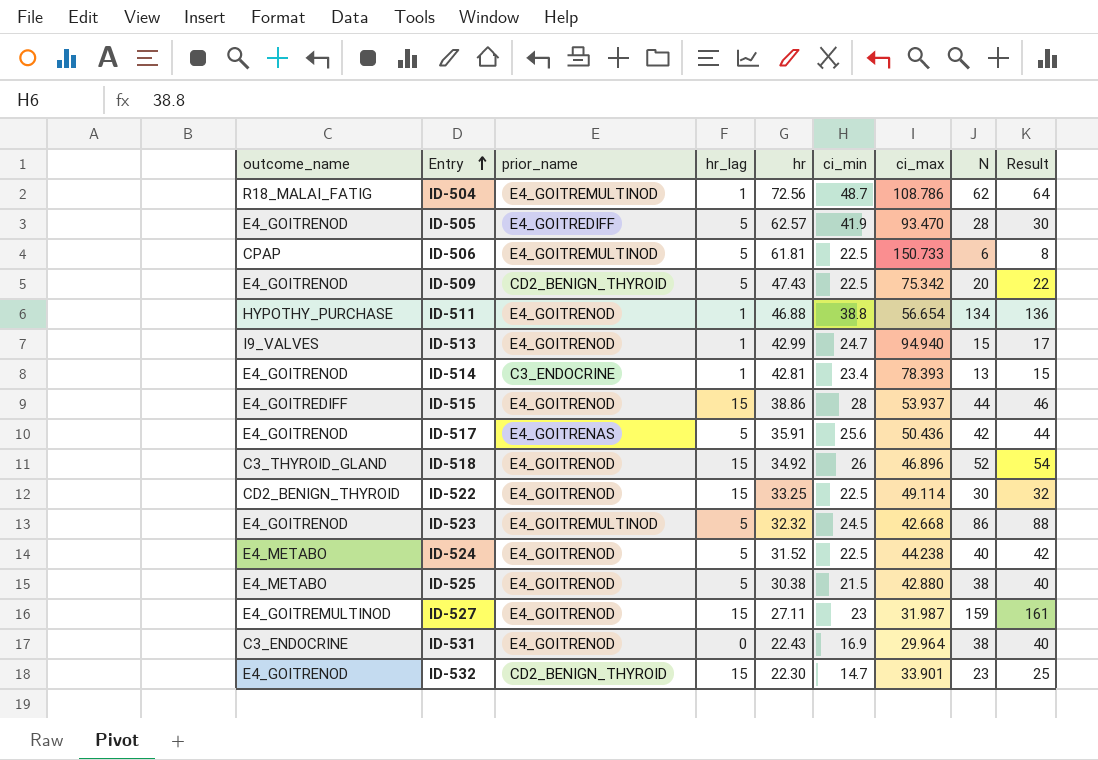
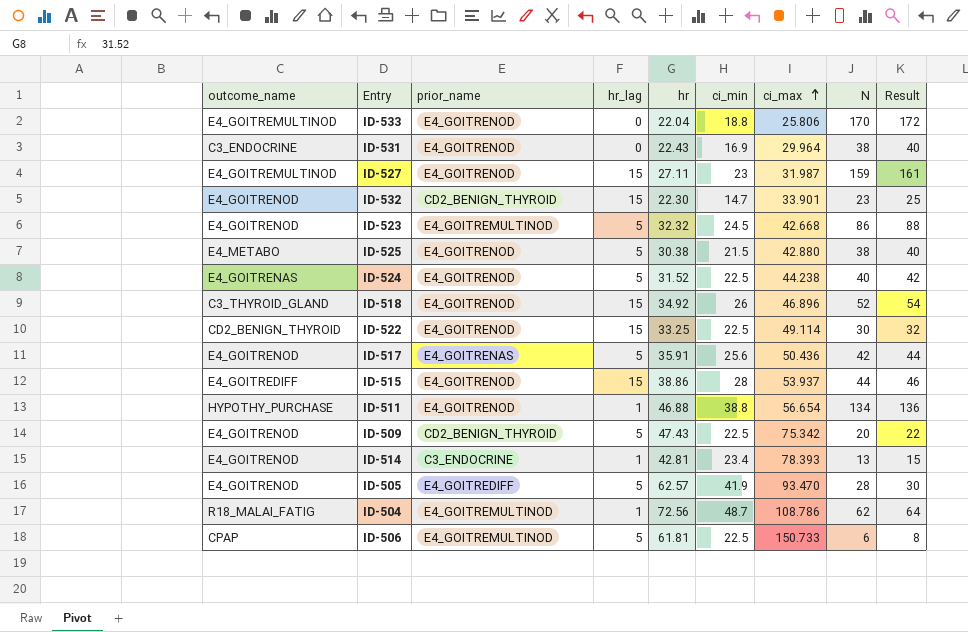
row order: Entry ascending -> ci_max ascending
row ID-513: I9_VALVES | E4_GOITRENOD | 1 | 42.99 | 24.7 | 94.940 | 15 | 17 -> none
row ID-533: none -> E4_GOITREMULTINOD | E4_GOITRENOD | 0 | 22.04 | 18.8 | 25.806 | 170 | 172
ID-524 | outcome_name: E4_METABO -> E4_GOITRENAS

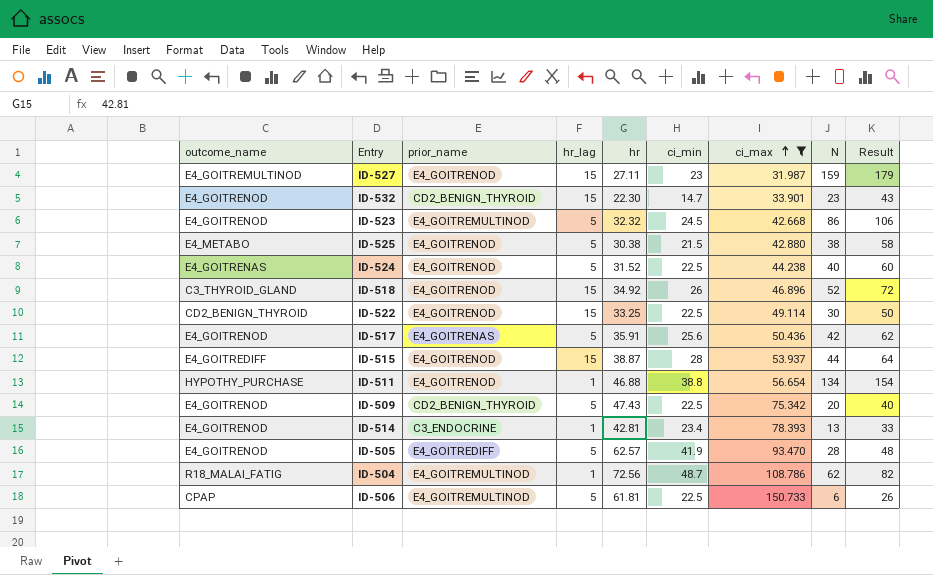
filter: none -> ci_max >= 31.987
column Result | formula: [N] + 2 -> [N] + 20
ID-515 | hr: 38.86 -> 38.87

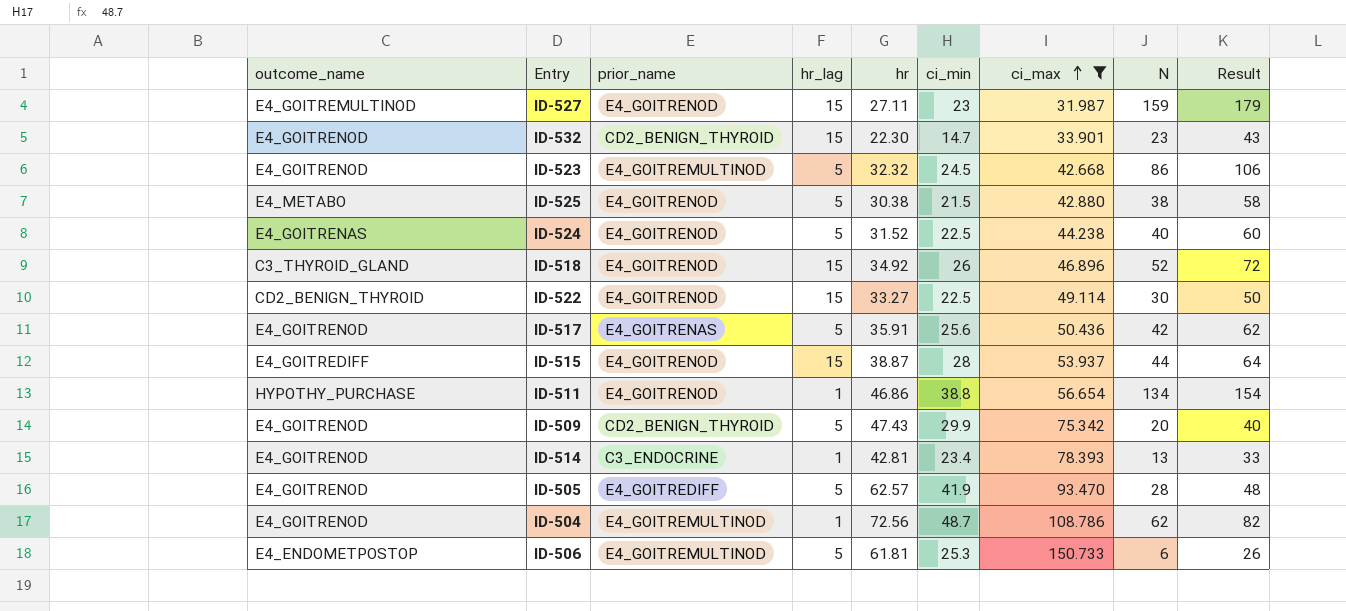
ID-522 | hr: 33.25 -> 33.27
ID-511 | hr: 46.88 -> 46.86
ID-509 | ci_min: 22.5 -> 29.9
ID-504 | outcome_name: R18_MALAI_FATIG -> E4_GOITRENOD
ID-506 | outcome_name: CPAP -> E4_ENDOMETPOSTOP
ID-506 | ci_min: 22.5 -> 25.3

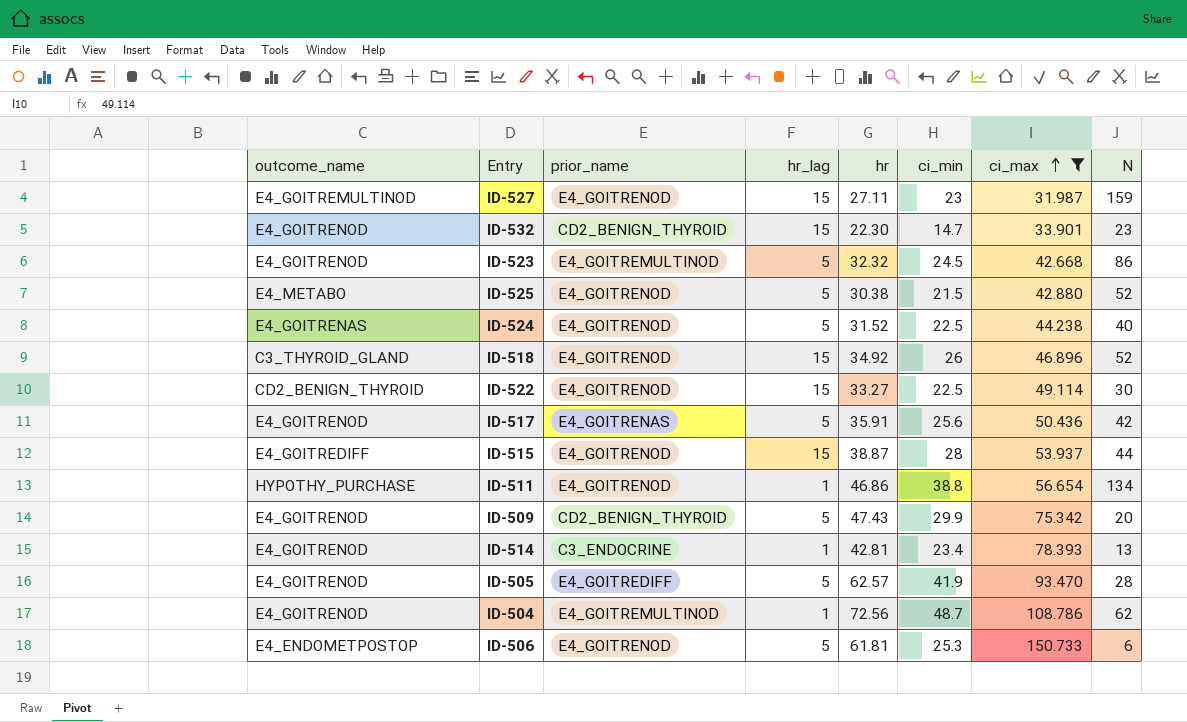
column Result | formula: [N] + 20 -> none
ID-525 | N: 38 -> 52
ID-506 | prior_name: E4_GOITREMULTINOD -> E4_GOITRENOD

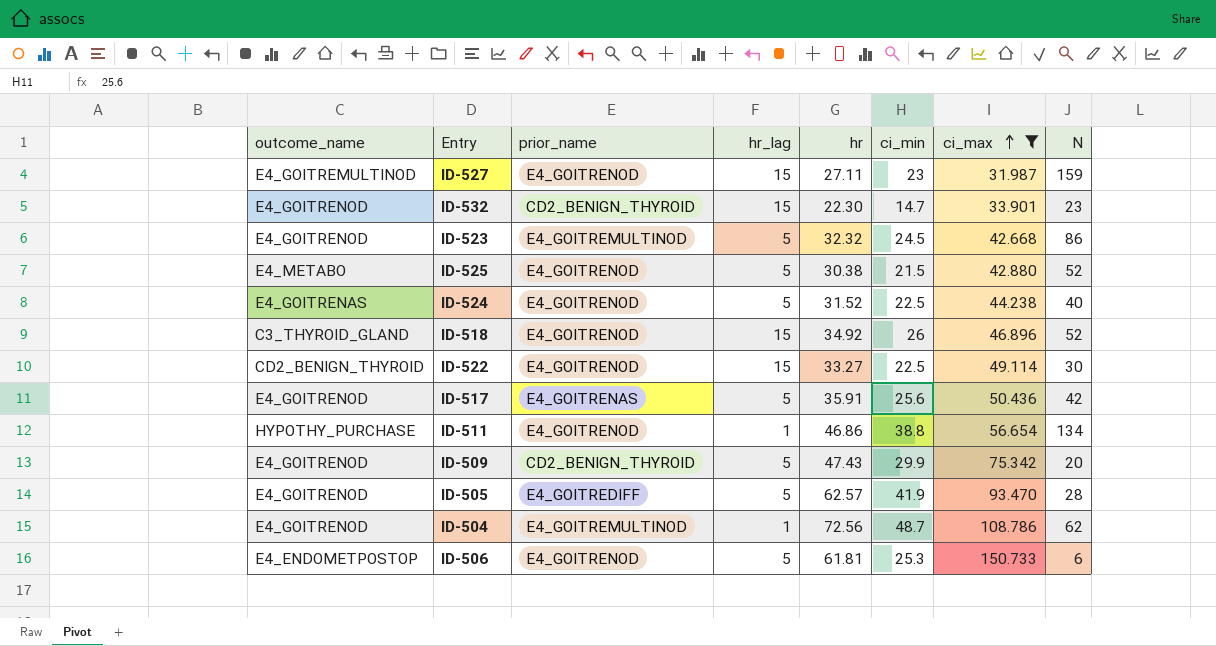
row ID-515: E4_GOITREDIFF | E4_GOITRENOD | 15 | 38.87 | 28 | 53.937 | 44 -> none
row ID-514: E4_GOITRENOD | C3_ENDOCRINE | 1 | 42.81 | 23.4 | 78.393 | 13 -> none

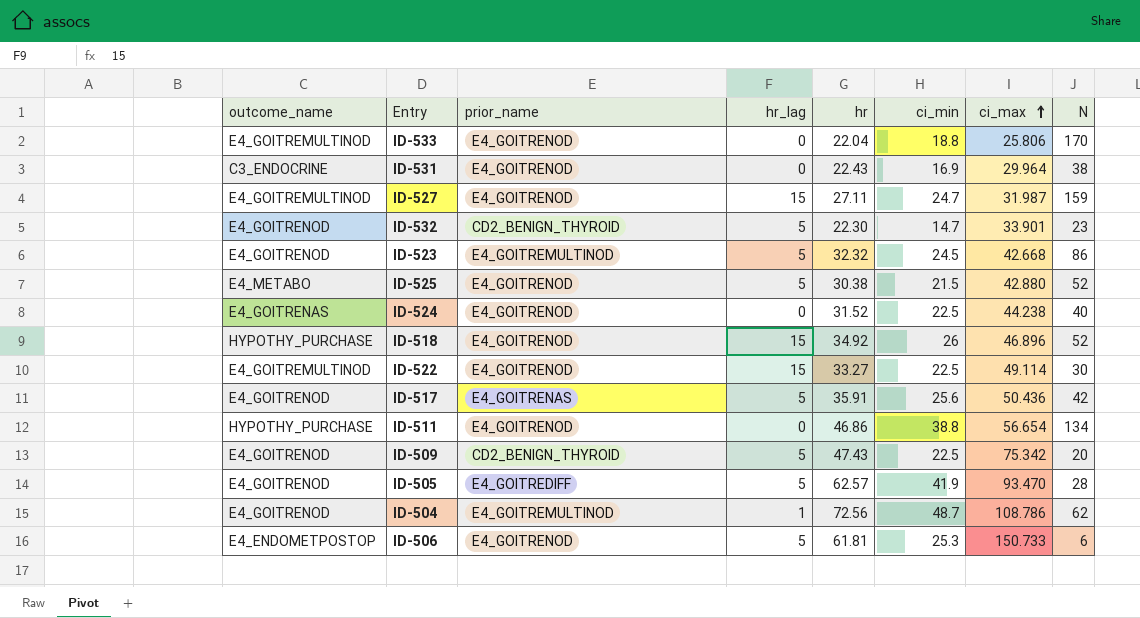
filter: ci_max >= 31.987 -> none
ID-527 | ci_min: 23 -> 24.7
ID-532 | hr_lag: 15 -> 5
ID-524 | hr_lag: 5 -> 0
ID-518 | outcome_name: C3_THYROID_GLAND -> HYPOTHY_PURCHASE
ID-522 | outcome_name: CD2_BENIGN_THYROID -> E4_GOITREMULTINOD
ID-511 | hr_lag: 1 -> 0
ID-509 | ci_min: 29.9 -> 22.5

